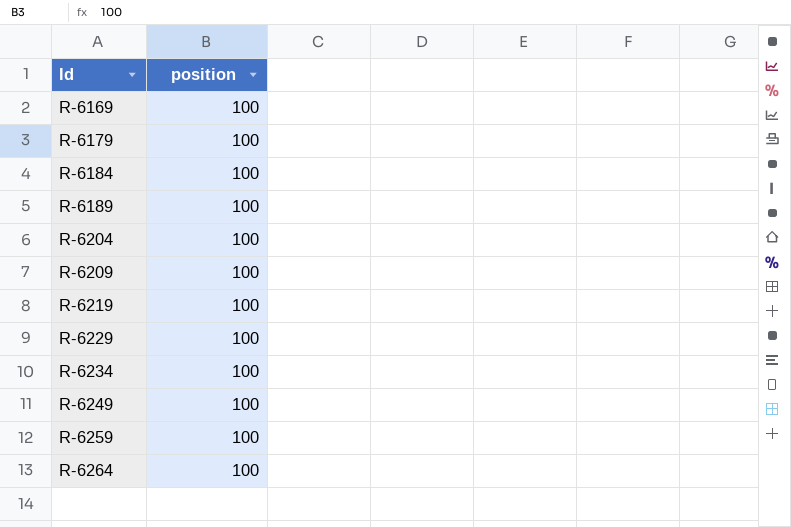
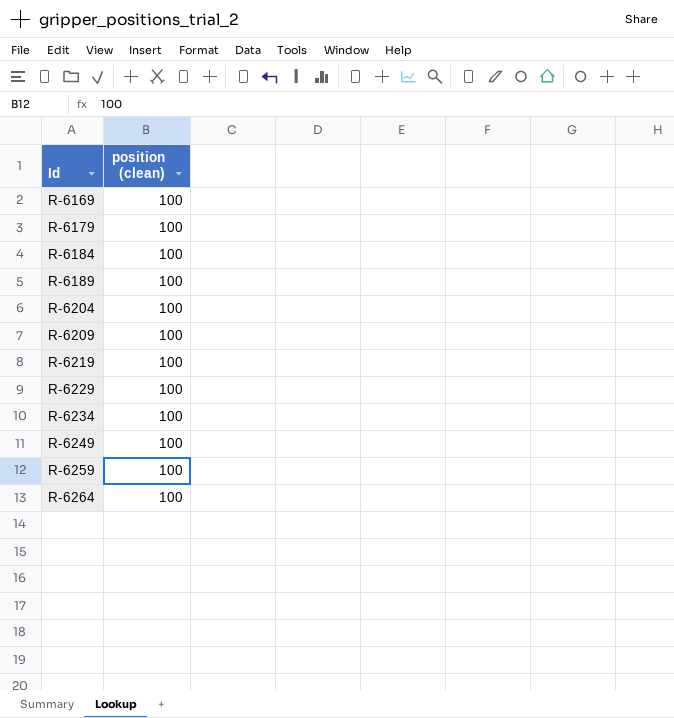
column name: position -> position (clean)

